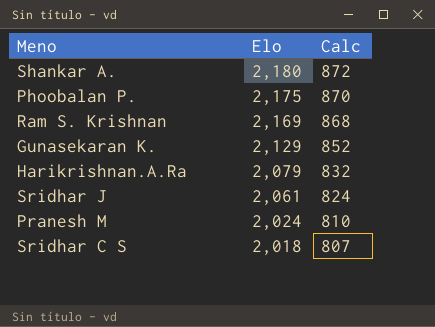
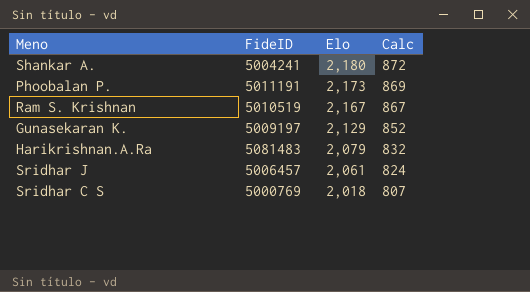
column FideID | position: none -> 2
row Pranesh M: 2,024 | 810 -> none
Phoobalan P. | Elo: 2,175 -> 2,173
Phoobalan P. | Calc: 870 -> 869
Ram S. Krishnan | Elo: 2,169 -> 2,167
Ram S. Krishnan | Calc: 868 -> 867

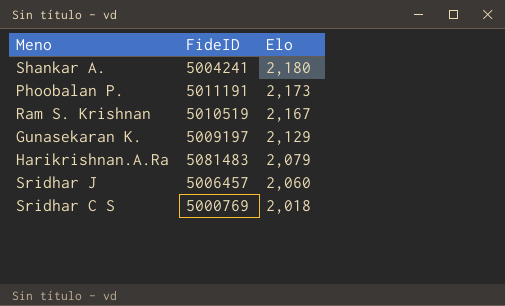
column Calc | formula: [Elo] * 0.4 -> none
Sridhar J | Elo: 2,061 -> 2,060

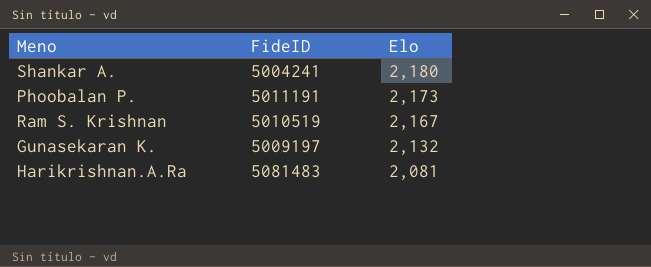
row Sridhar J: 5006457 | 2,060 -> none
row Sridhar C S: 5000769 | 2,018 -> none
Gunasekaran K. | Elo: 2,129 -> 2,132
Harikrishnan.A.Ra | Elo: 2,079 -> 2,081

